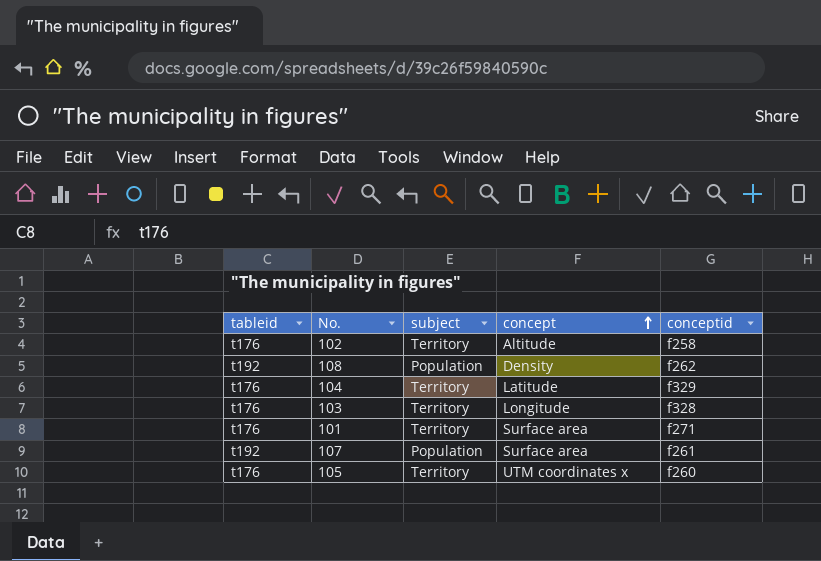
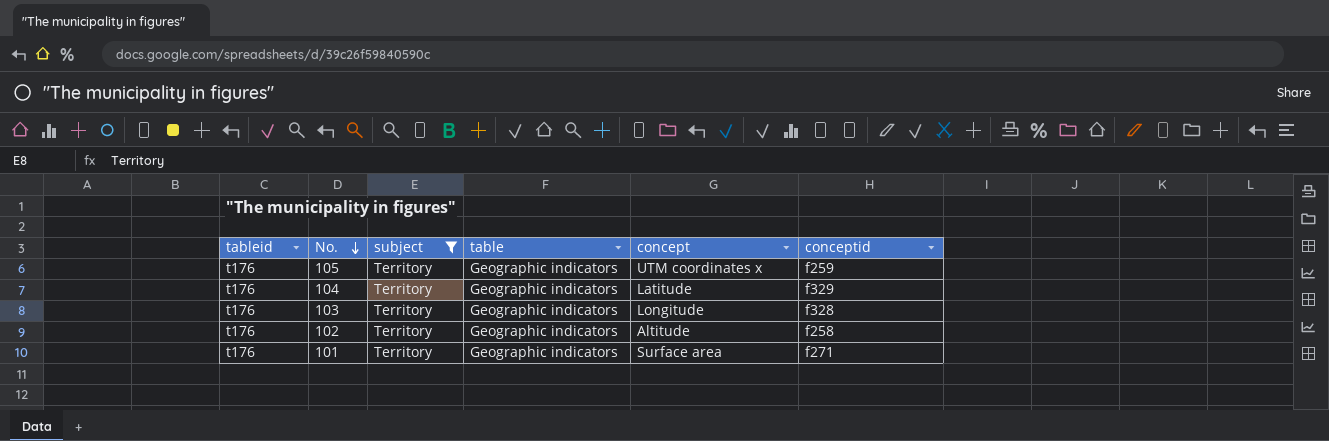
filter: none -> subject = Territory
row order: concept ascending -> No. descending
column table | position: none -> 4
105 | conceptid: f260 -> f259

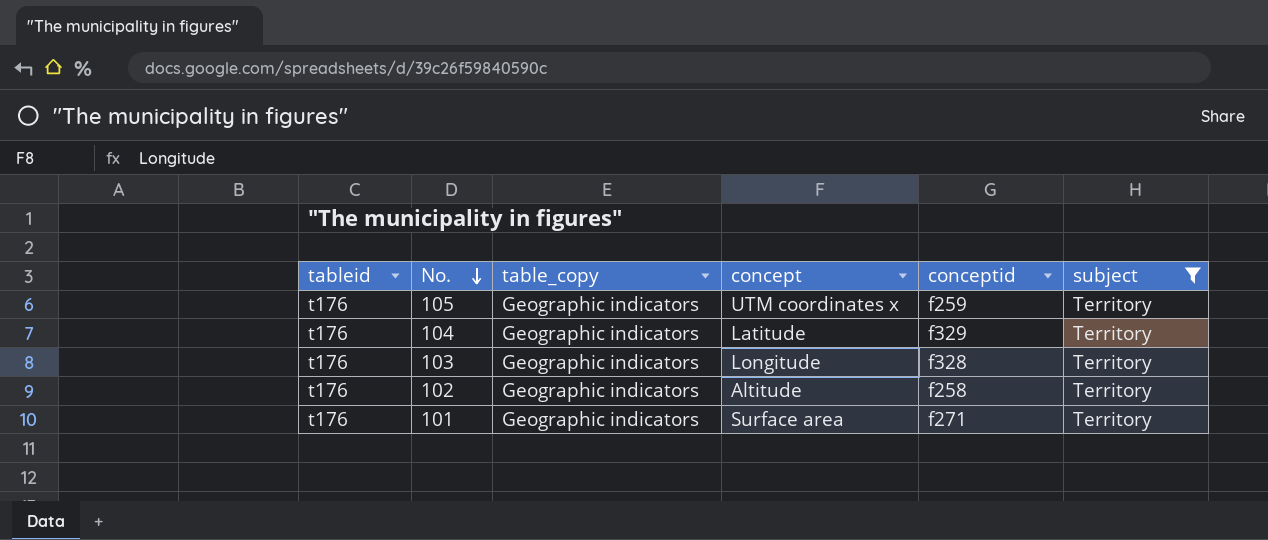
column name: table -> table_copy
column subject | position: 3 -> 6

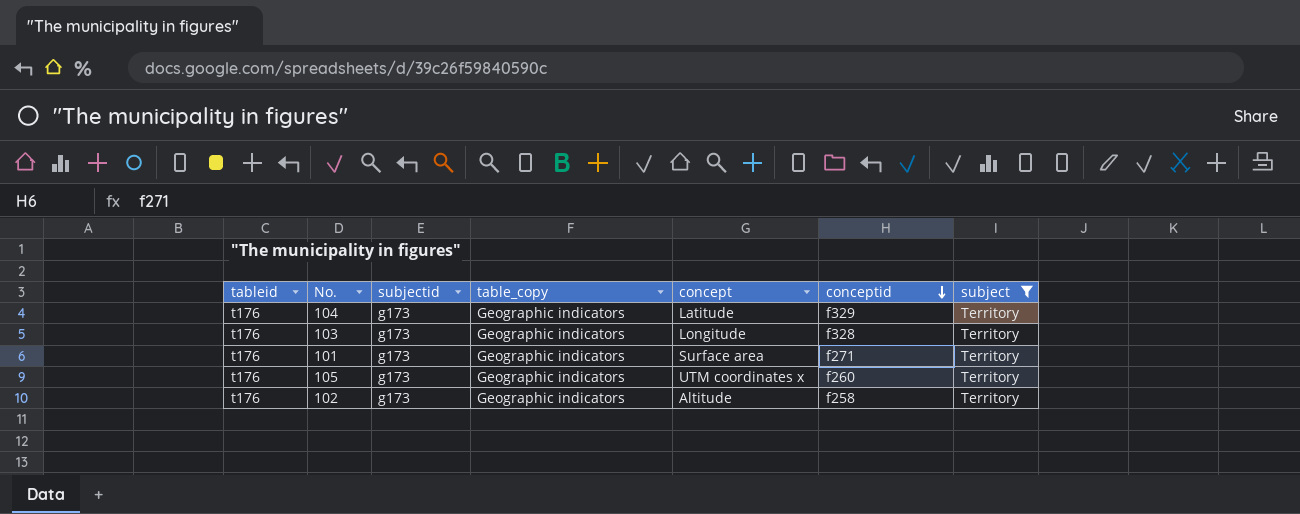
row order: No. descending -> conceptid descending
column subjectid | position: none -> 3
105 | conceptid: f259 -> f260

